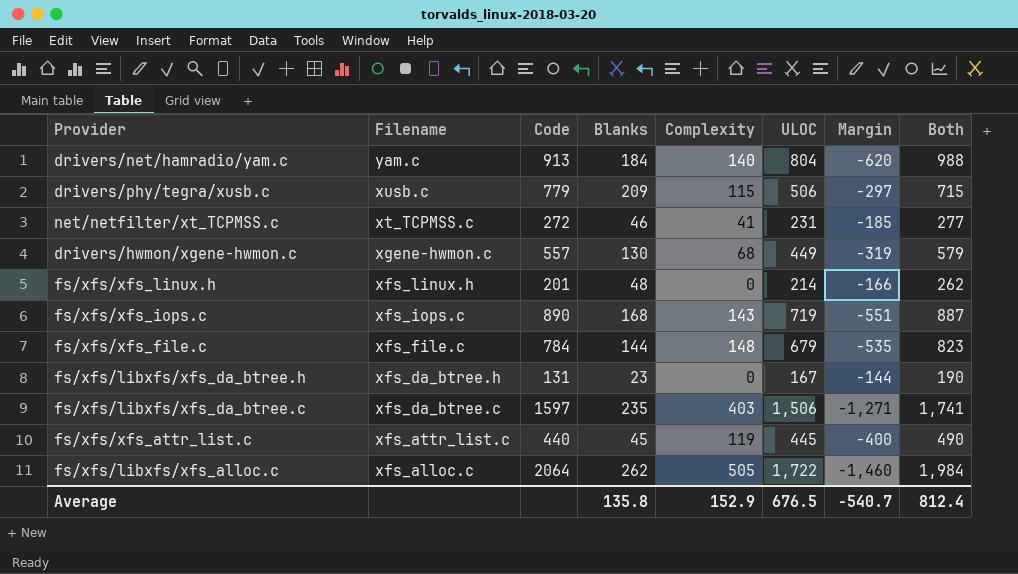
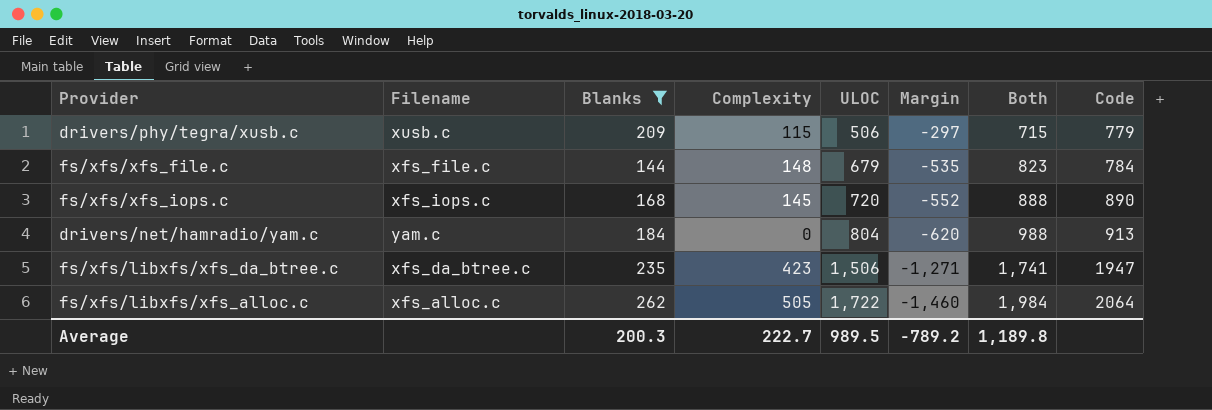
filter: none -> Blanks >= 144
row order: Filename descending -> ULOC ascending
column Code | position: 3 -> 8
fs/xfs/xfs_iops.c | Complexity: 143 -> 145
fs/xfs/xfs_iops.c | ULOC: 719 -> 720
fs/xfs/xfs_iops.c | Margin: -551 -> -552
fs/xfs/xfs_iops.c | Both: 887 -> 888
drivers/net/hamradio/yam.c | Complexity: 140 -> 0
fs/xfs/libxfs/xfs_da_btree.c | Complexity: 403 -> 423
fs/xfs/libxfs/xfs_da_btree.c | Code: 1597 -> 1947
Average | Blanks: 135.8 -> 200.3
Average | Complexity: 152.9 -> 222.7
Average | ULOC: 676.5 -> 989.5
Average | Margin: -540.7 -> -789.2
Average | Both: 812.4 -> 1,189.8

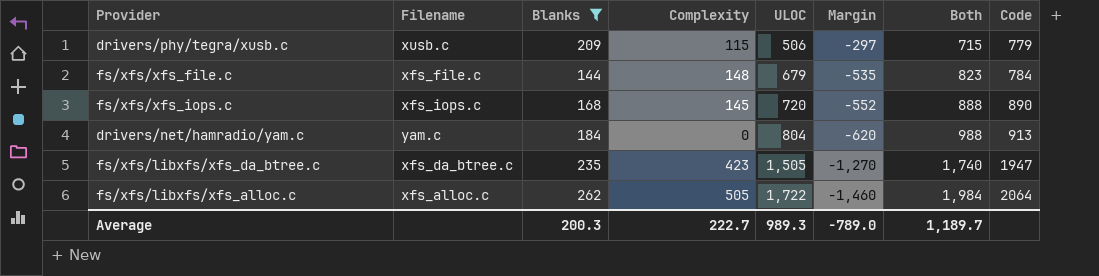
fs/xfs/libxfs/xfs_da_btree.c | ULOC: 1,506 -> 1,505
fs/xfs/libxfs/xfs_da_btree.c | Margin: -1,271 -> -1,270
fs/xfs/libxfs/xfs_da_btree.c | Both: 1,741 -> 1,740
Average | ULOC: 989.5 -> 989.3
Average | Margin: -789.2 -> -789.0
Average | Both: 1,189.8 -> 1,189.7

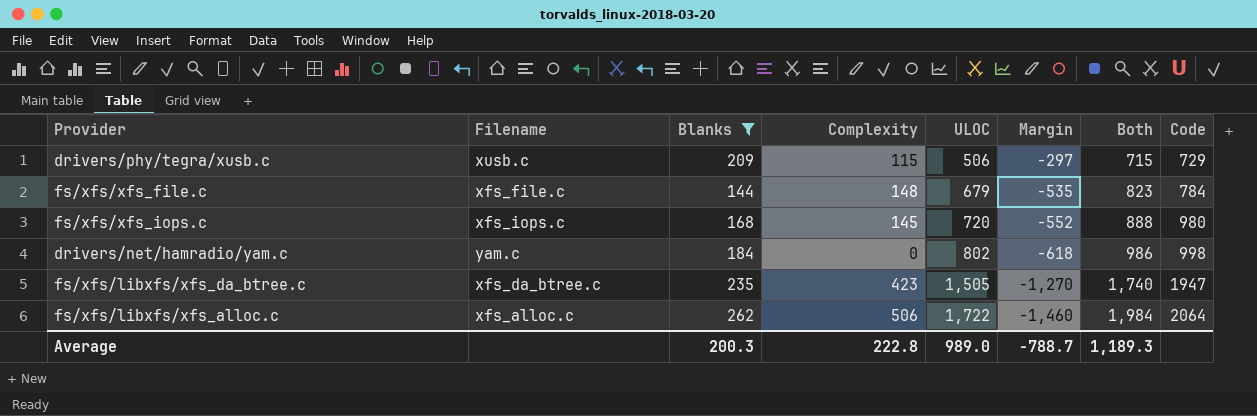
drivers/phy/tegra/xusb.c | Code: 779 -> 729
fs/xfs/xfs_iops.c | Code: 890 -> 980
drivers/net/hamradio/yam.c | ULOC: 804 -> 802
drivers/net/hamradio/yam.c | Margin: -620 -> -618
drivers/net/hamradio/yam.c | Both: 988 -> 986
drivers/net/hamradio/yam.c | Code: 913 -> 998
fs/xfs/libxfs/xfs_alloc.c | Complexity: 505 -> 506
Average | Complexity: 222.7 -> 222.8
Average | ULOC: 989.3 -> 989.0
Average | Margin: -789.0 -> -788.7
Average | Both: 1,189.7 -> 1,189.3

